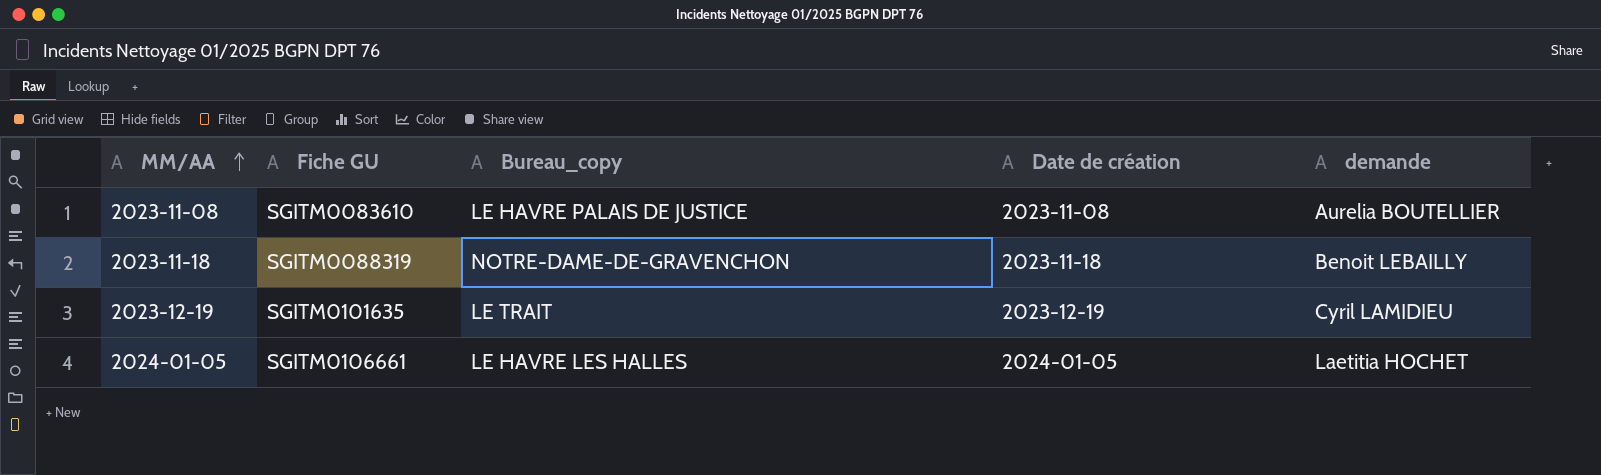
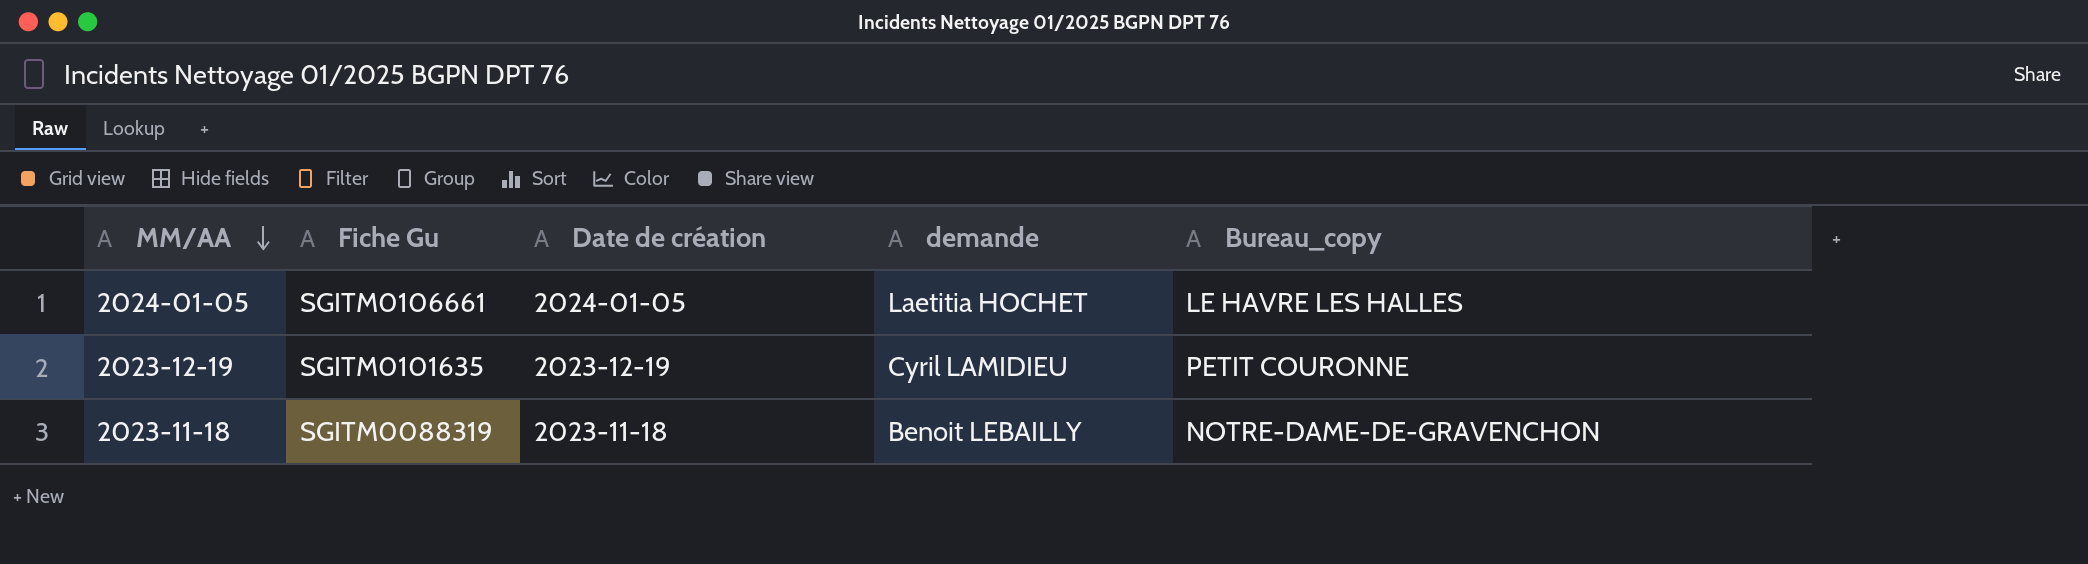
row order: MM/AA ascending -> MM/AA descending
column name: Fiche GU -> Fiche Gu
column Bureau_copy | position: 3 -> 5
row 2023-11-08: SGITM0083610 | LE HAVRE PALAIS DE JUSTICE | 2023-11-08 | Aurelia BOUTELLIER -> none
2023-12-19 | Bureau_copy: LE TRAIT -> PETIT COURONNE

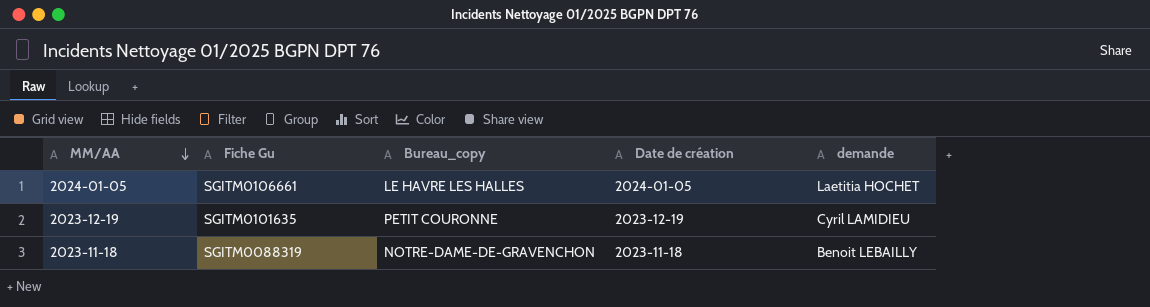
column Bureau_copy | position: 5 -> 3

